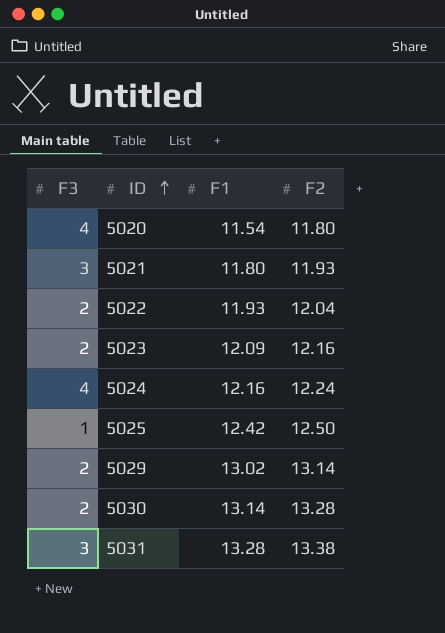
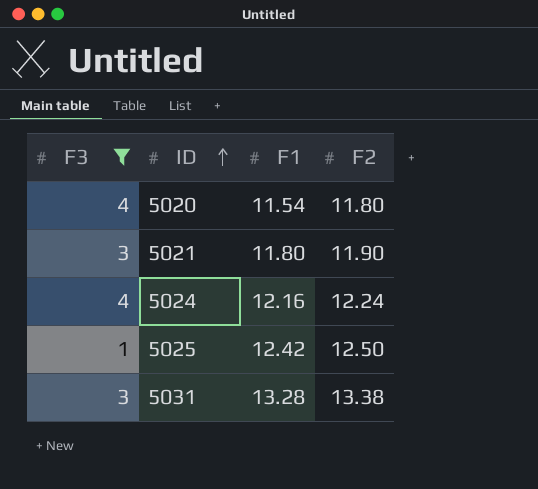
filter: none -> F3 != 2
5021 | F2: 11.93 -> 11.90

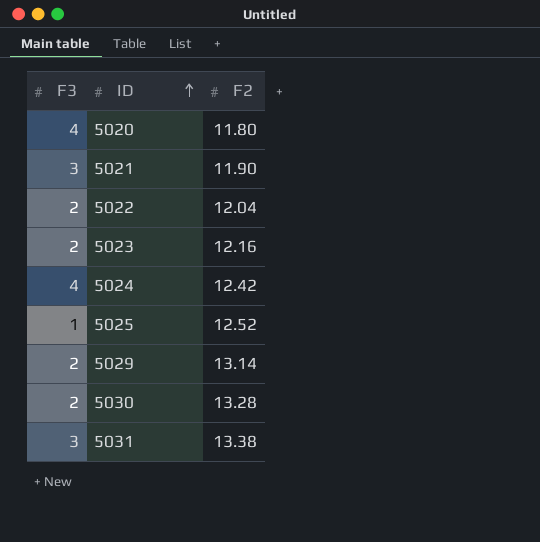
filter: F3 != 2 -> none
column F1 | position: 3 -> none
5024 | F2: 12.24 -> 12.42
5025 | F2: 12.50 -> 12.52

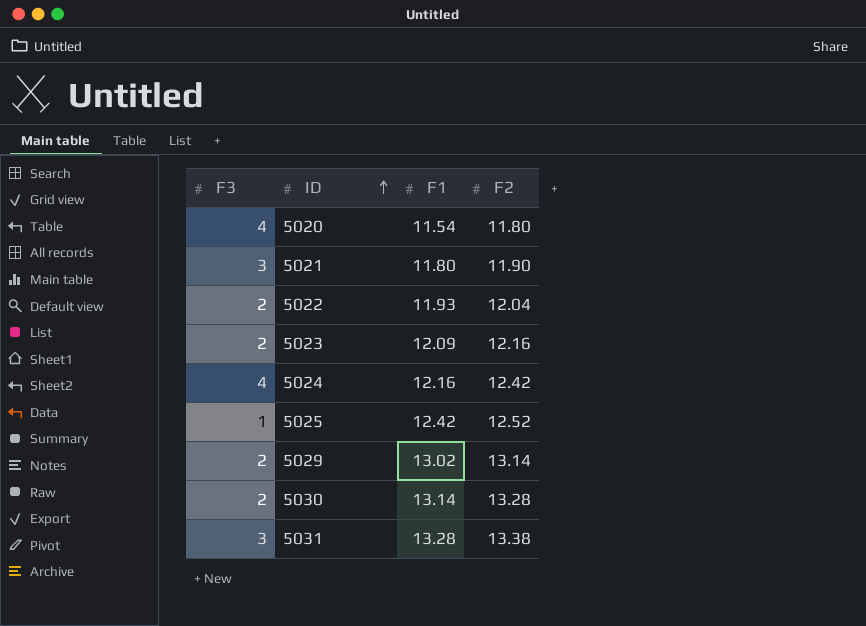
column F1 | position: none -> 3

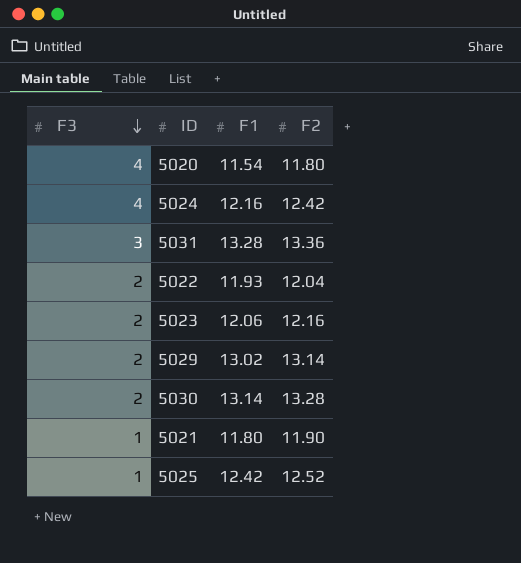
row order: ID ascending -> F3 descending
5031 | F2: 13.38 -> 13.36
5023 | F1: 12.09 -> 12.06
5021 | F3: 3 -> 1

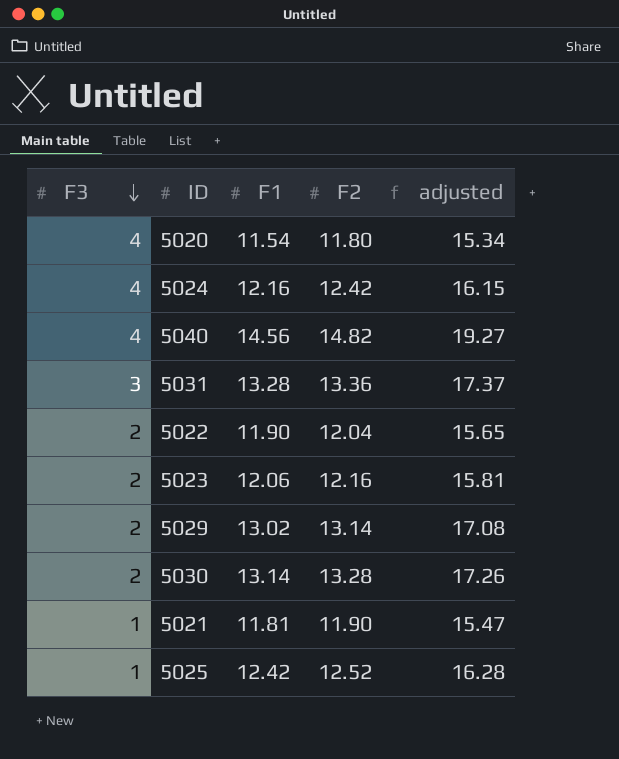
column adjusted | formula: none -> [F2] * 1.3
row 5040: none -> 4 | 14.56 | 14.82 | 19.27
5022 | F1: 11.93 -> 11.90
5021 | F1: 11.80 -> 11.81

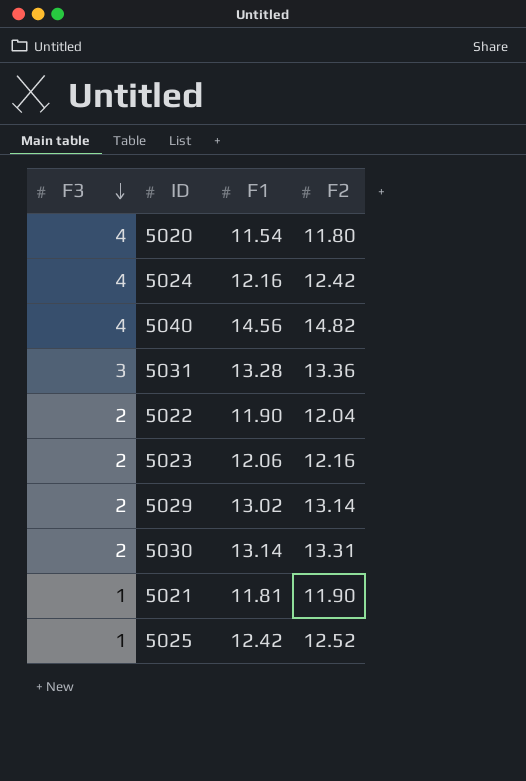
column adjusted | formula: [F2] * 1.3 -> none
5030 | F2: 13.28 -> 13.31

